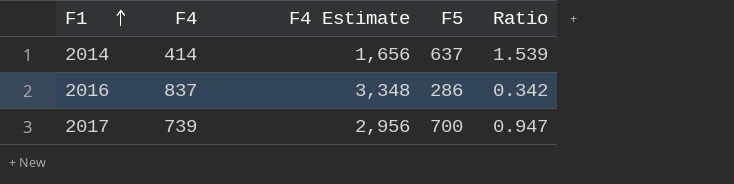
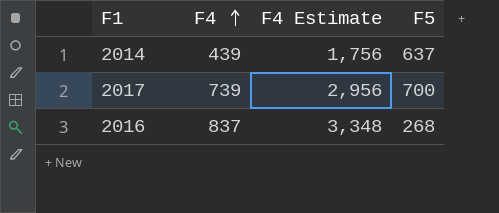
row order: F1 ascending -> F4 ascending
column Ratio | formula: [F5] / [F4] -> none
2014 | F4: 414 -> 439
2014 | F4 Estimate: 1,656 -> 1,756
2016 | F5: 286 -> 268

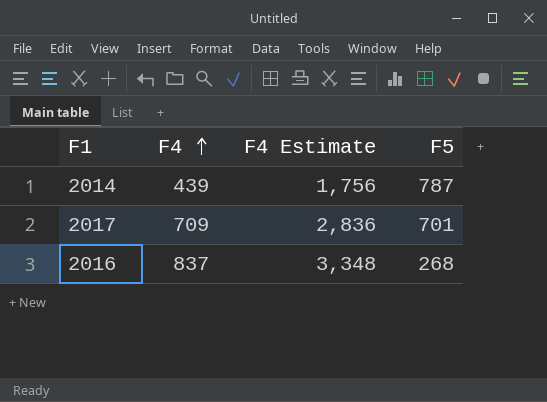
2014 | F5: 637 -> 787
2017 | F4: 739 -> 709
2017 | F4 Estimate: 2,956 -> 2,836
2017 | F5: 700 -> 701

